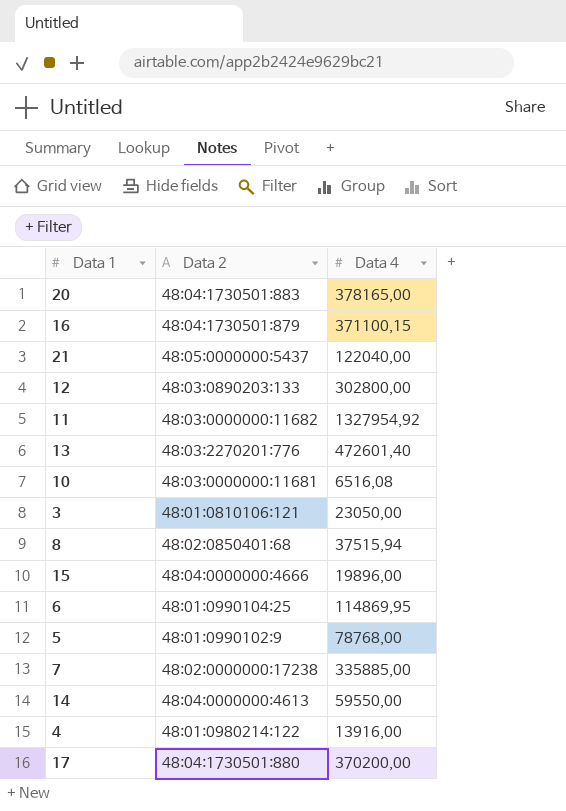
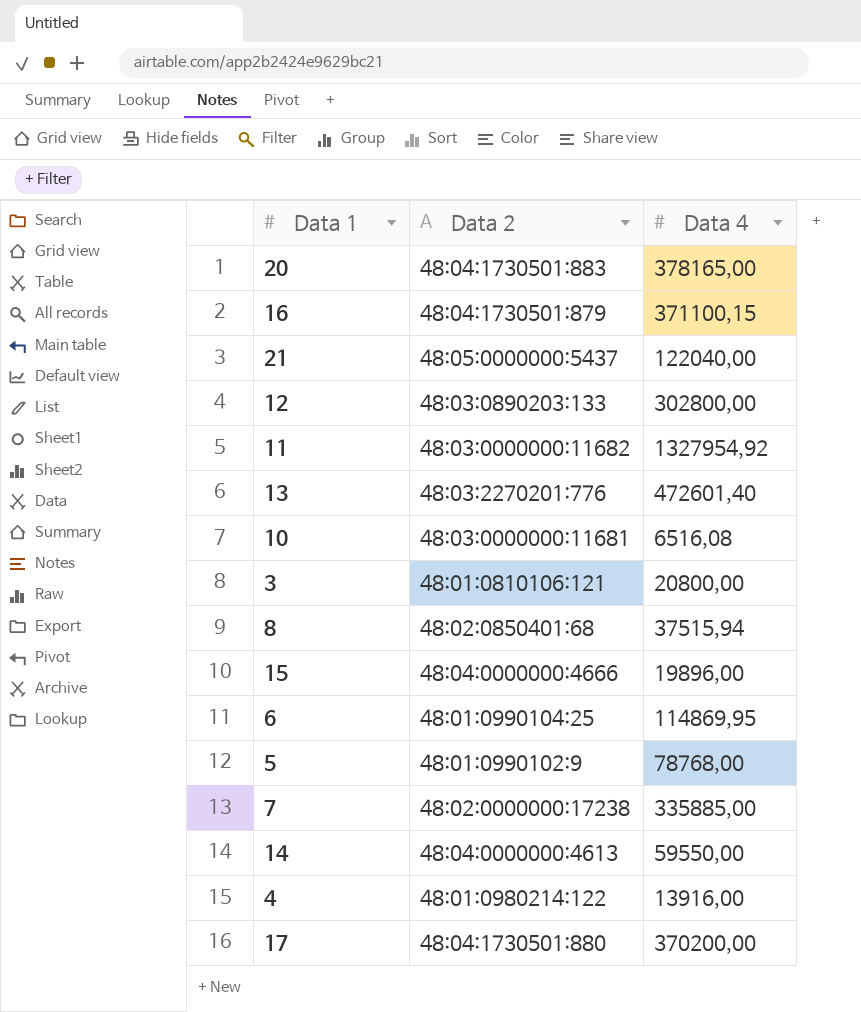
3 | Data 4: 23050,00 -> 20800,00

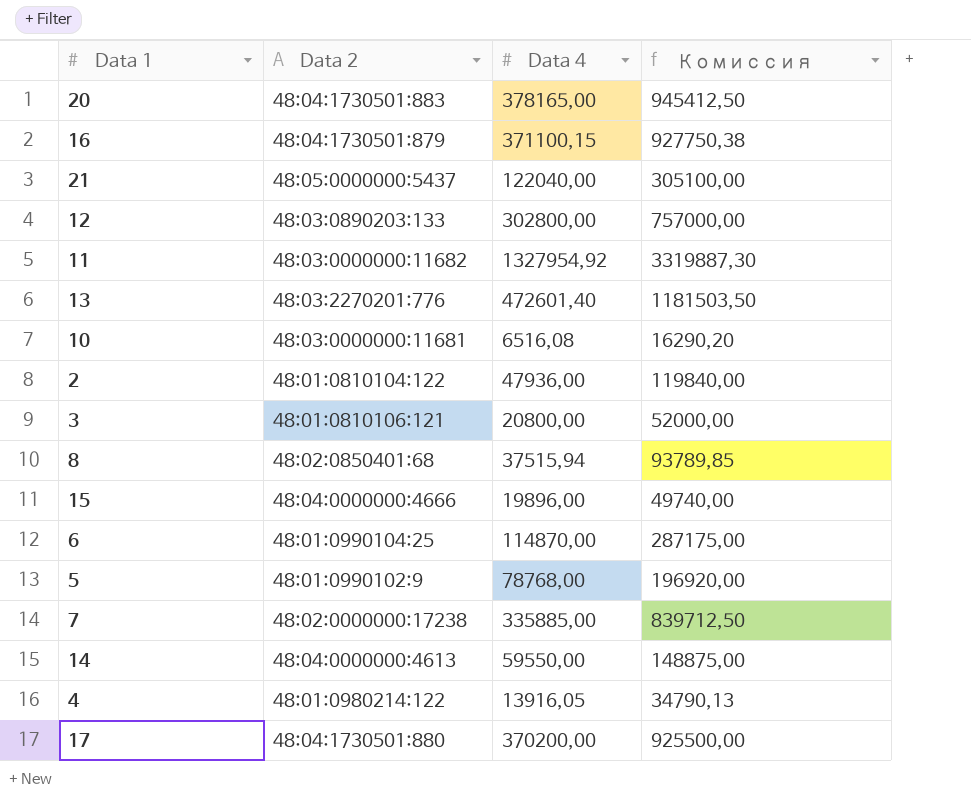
column Комиссия | formula: none -> [Data 4] * 2,5
row 2: none -> 48:01:0810104:122 | 47936,00 | 119840,00
6 | Data 4: 114869,95 -> 114870,00
4 | Data 4: 13916,00 -> 13916,05

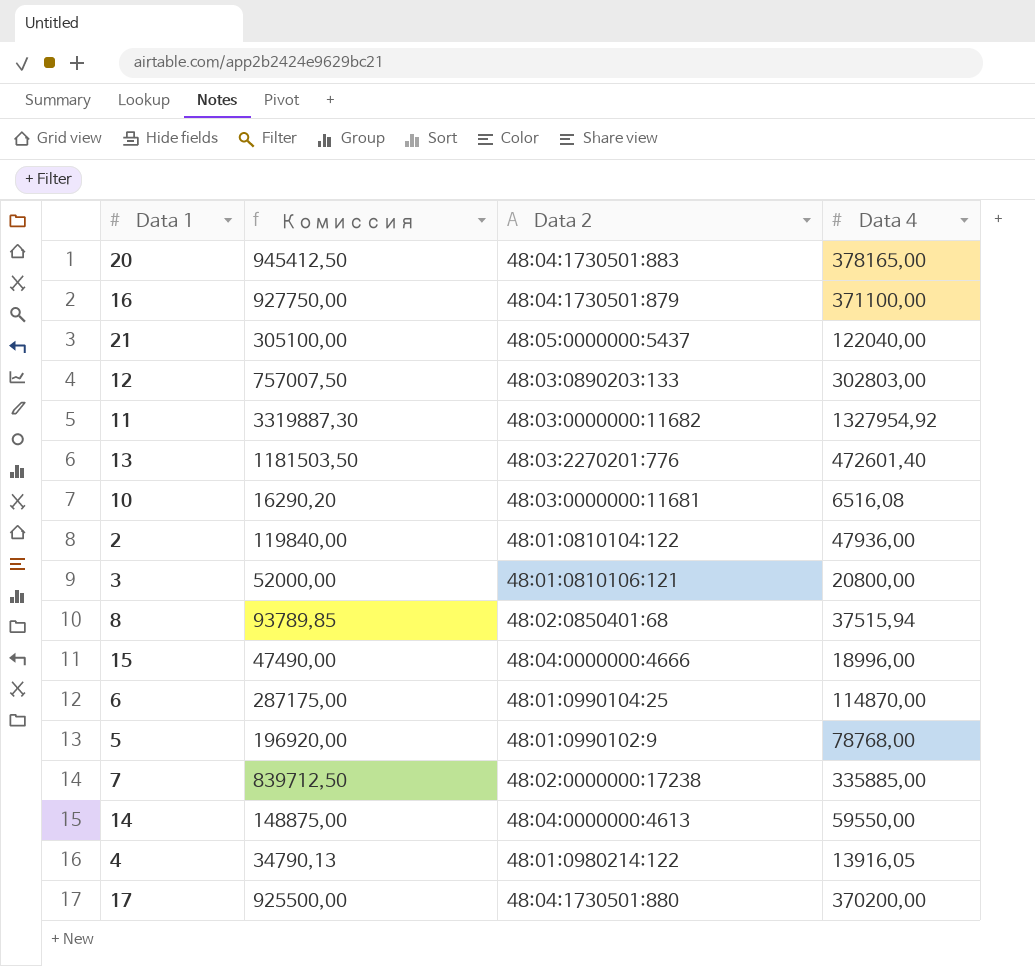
column Комиссия | position: 4 -> 2
16 | Комиссия: 927750,38 -> 927750,00
16 | Data 4: 371100,15 -> 371100,00
12 | Комиссия: 757000,00 -> 757007,50
12 | Data 4: 302800,00 -> 302803,00
15 | Комиссия: 49740,00 -> 47490,00
15 | Data 4: 19896,00 -> 18996,00

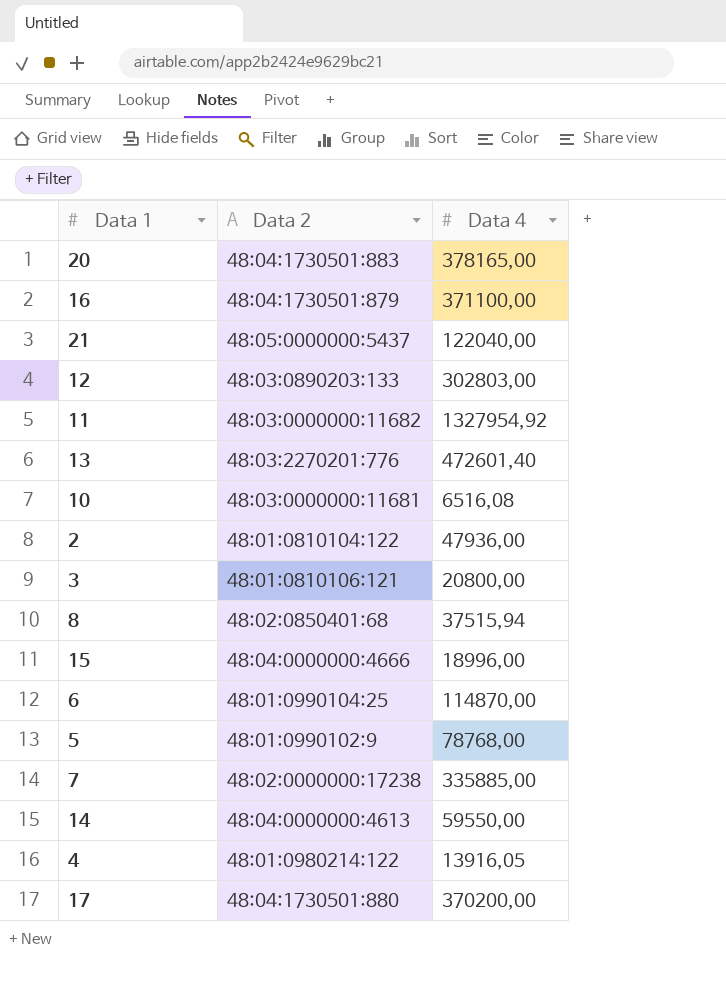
column Комиссия | formula: [Data 4] * 2,5 -> none

